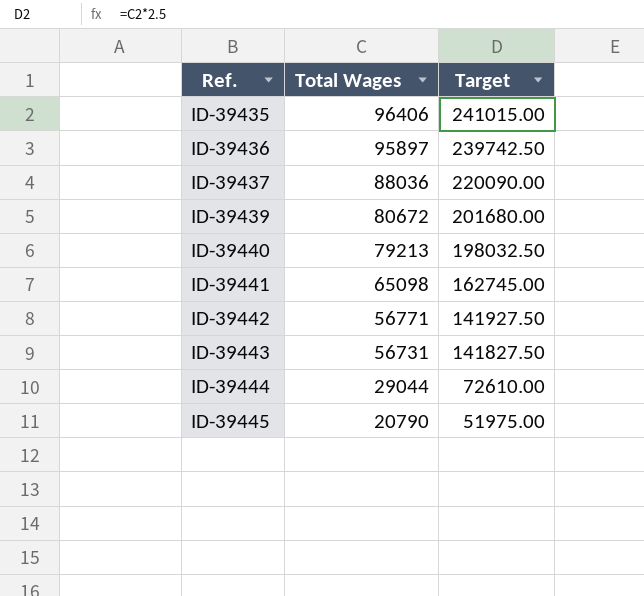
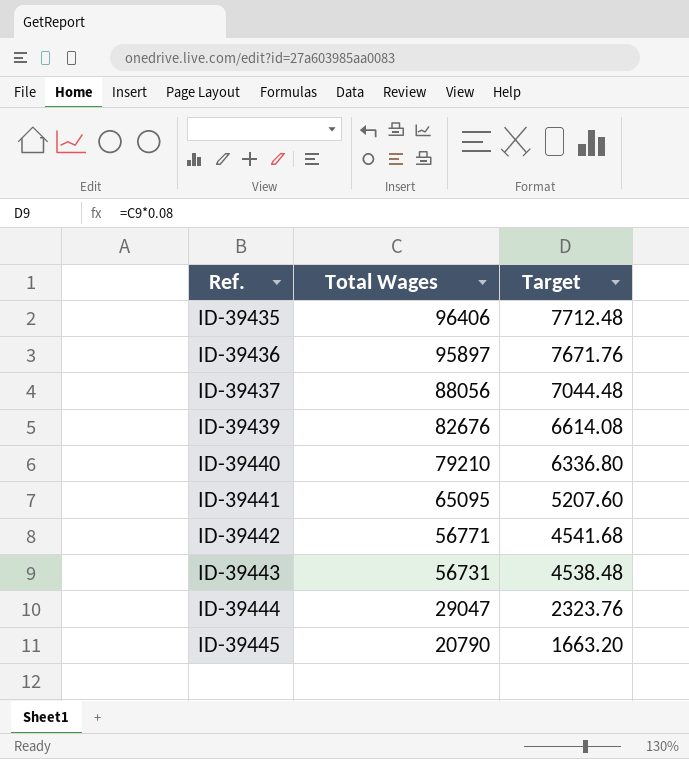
column Target | formula: [Total Wages] * 2.5 -> [Total Wages] * 0.08
ID-39437 | Total Wages: 88036 -> 88056
ID-39439 | Total Wages: 80672 -> 82676
ID-39440 | Total Wages: 79213 -> 79210
ID-39441 | Total Wages: 65098 -> 65095
ID-39444 | Total Wages: 29044 -> 29047

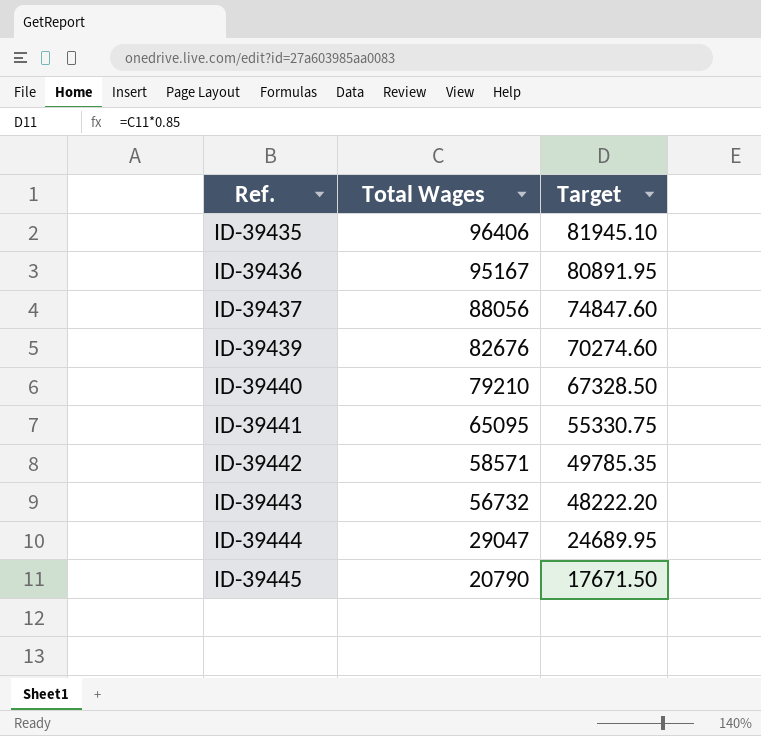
column Target | formula: [Total Wages] * 0.08 -> [Total Wages] * 0.85
ID-39436 | Total Wages: 95897 -> 95167
ID-39442 | Total Wages: 56771 -> 58571
ID-39443 | Total Wages: 56731 -> 56732

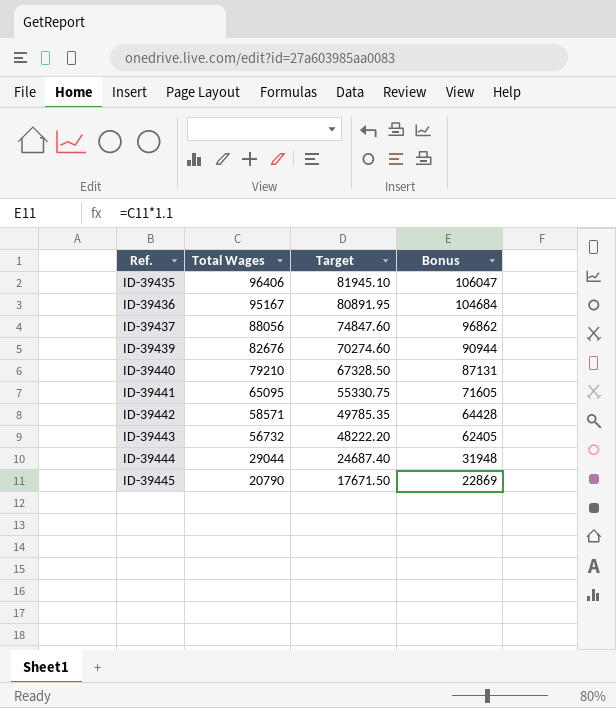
column Bonus | formula: none -> [Total Wages] * 1.1
ID-39444 | Total Wages: 29047 -> 29044
ID-39444 | Target: 24689.95 -> 24687.40

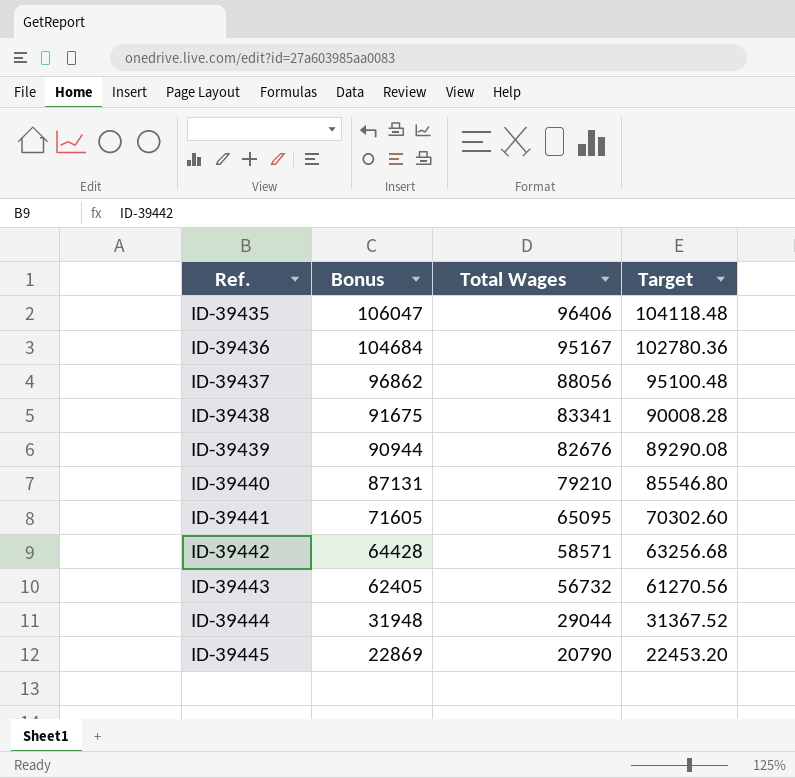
column Bonus | position: 4 -> 2
column Target | formula: [Total Wages] * 0.85 -> [Total Wages] * 1.08
row ID-39438: none -> 91675 | 83341 | 90008.28

